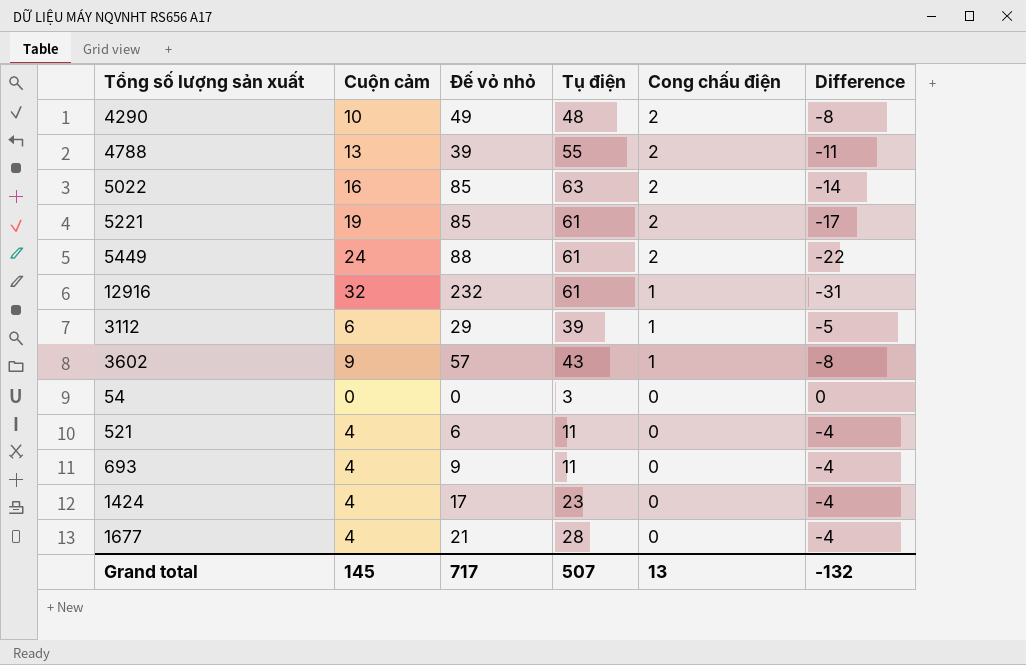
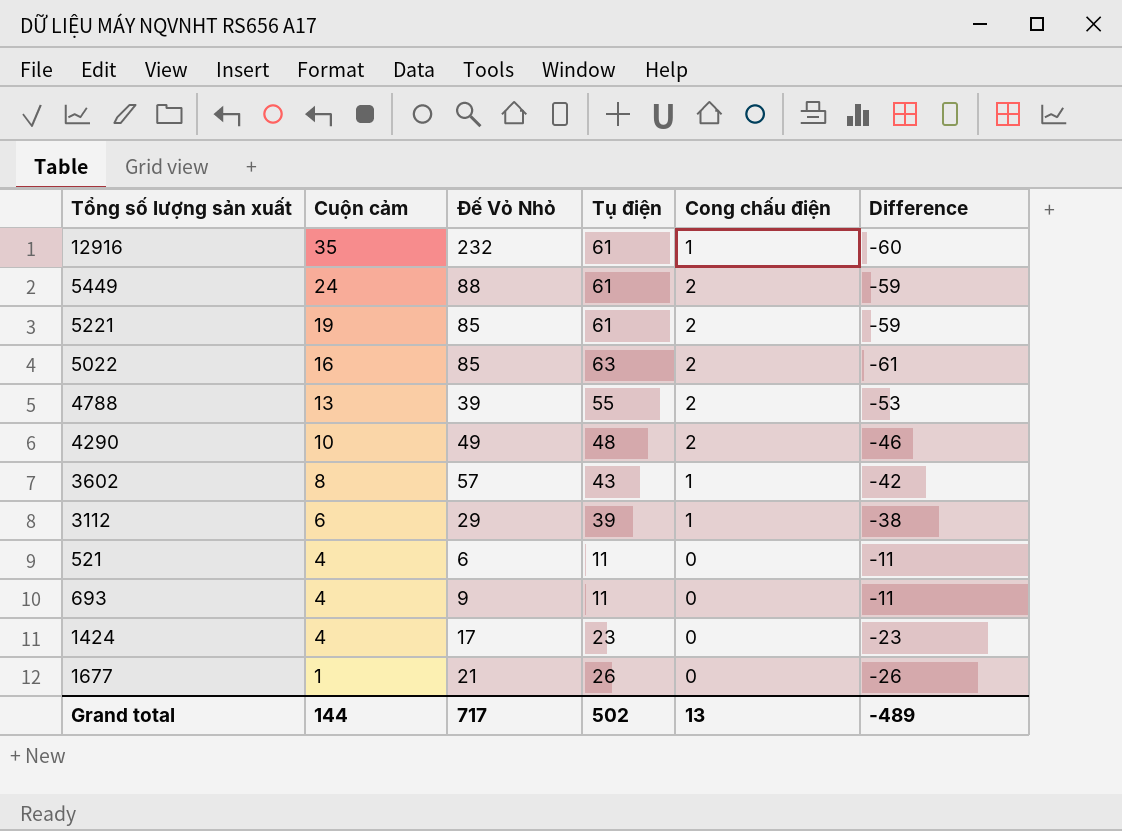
row order: Cong chấu điện descending -> Cuộn cảm descending
column name: Đế vỏ nhỏ -> Đế Vỏ Nhỏ
column Difference | formula: [Cong chấu điện] - [Cuộn cảm] -> [Cong chấu điện] - [Tụ điện]
row 54: 0 | 0 | 3 | 0 | 0 -> none
12916 | Cuộn cảm: 32 -> 35
3602 | Cuộn cảm: 9 -> 8
1677 | Cuộn cảm: 4 -> 1
1677 | Tụ điện: 28 -> 26
Grand total | Cuộn cảm: 145 -> 144
Grand total | Tụ điện: 507 -> 502
Grand total | Difference: -132 -> -489

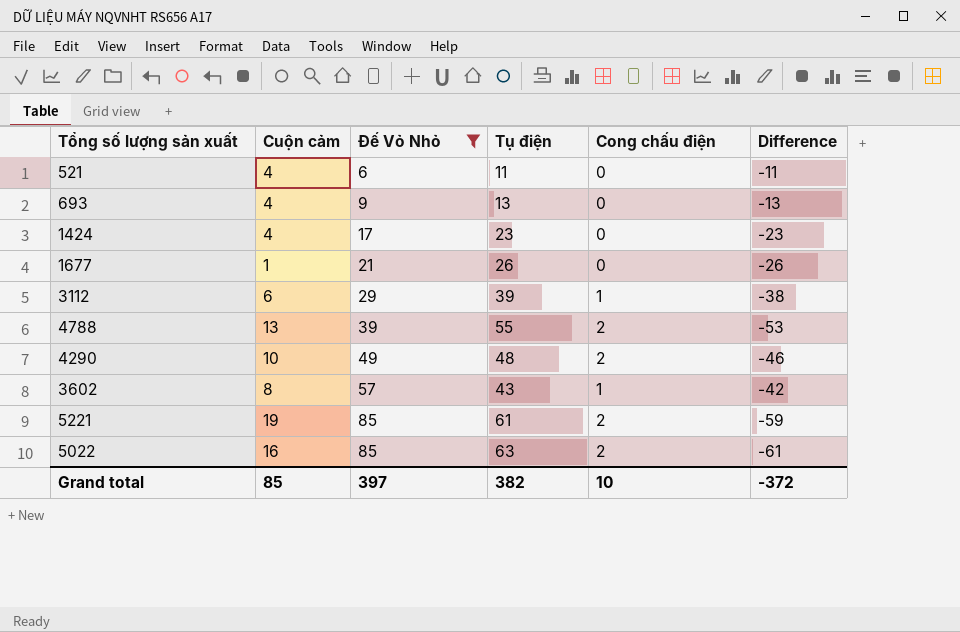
filter: none -> Đế Vỏ Nhỏ <= 85
row order: Cuộn cảm descending -> Đế Vỏ Nhỏ ascending
693 | Tụ điện: 11 -> 13
693 | Difference: -11 -> -13
Grand total | Cuộn cảm: 144 -> 85
Grand total | Đế Vỏ Nhỏ: 717 -> 397
Grand total | Tụ điện: 502 -> 382
Grand total | Cong chấu điện: 13 -> 10
Grand total | Difference: -489 -> -372

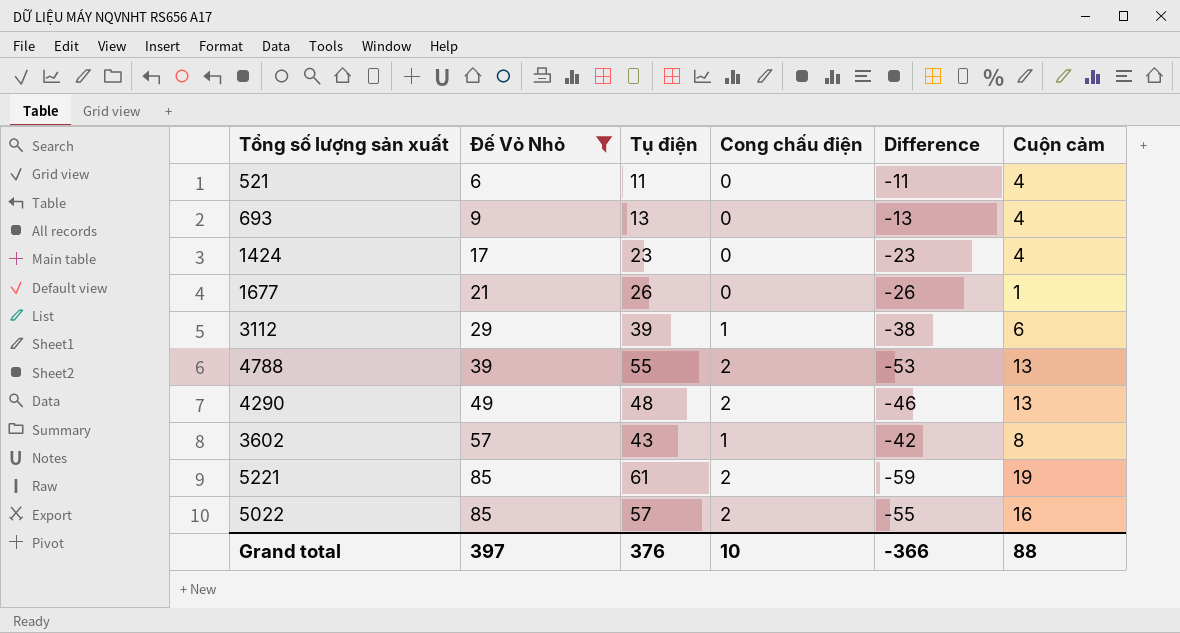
column Cuộn cảm | position: 2 -> 6
4290 | Cuộn cảm: 10 -> 13
5022 | Tụ điện: 63 -> 57
5022 | Difference: -61 -> -55
Grand total | Tụ điện: 382 -> 376
Grand total | Difference: -372 -> -366
Grand total | Cuộn cảm: 85 -> 88

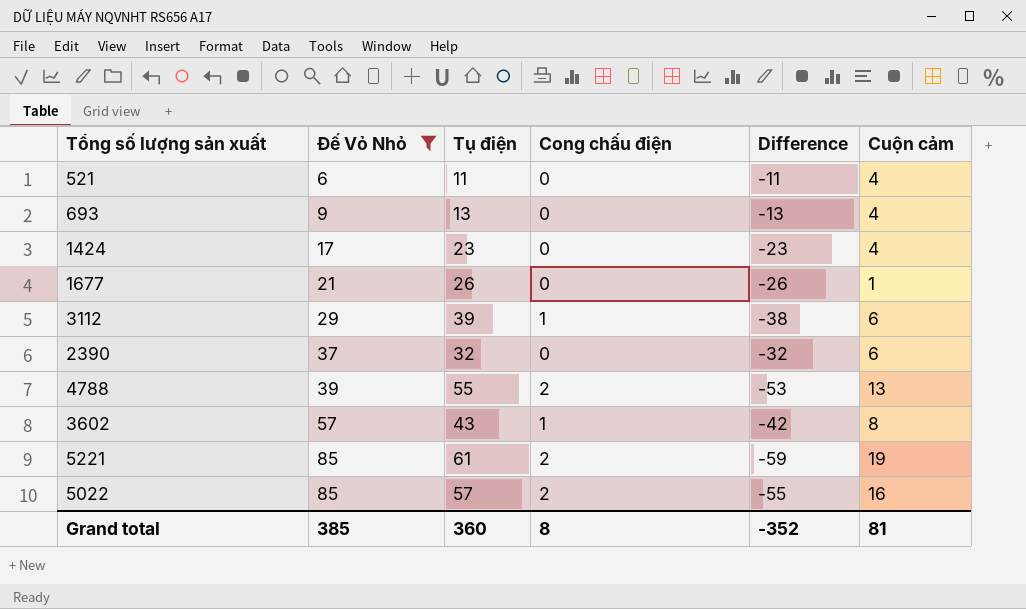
row 4290: 49 | 48 | 2 | -46 | 13 -> none
row 2390: none -> 37 | 32 | 0 | -32 | 6
Grand total | Đế Vỏ Nhỏ: 397 -> 385
Grand total | Tụ điện: 376 -> 360
Grand total | Cong chấu điện: 10 -> 8
Grand total | Difference: -366 -> -352
Grand total | Cuộn cảm: 88 -> 81

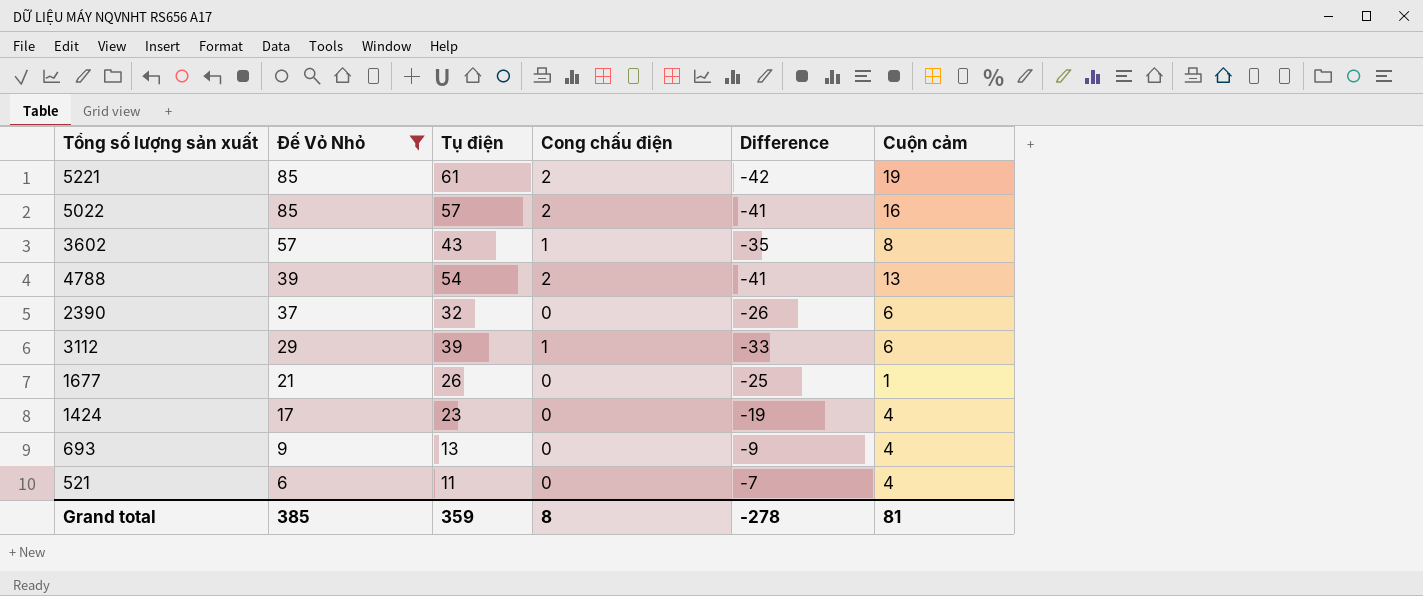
row order: Đế Vỏ Nhỏ ascending -> Đế Vỏ Nhỏ descending
column Difference | formula: [Cong chấu điện] - [Tụ điện] -> [Cuộn cảm] - [Tụ điện]
4788 | Tụ điện: 55 -> 54
Grand total | Tụ điện: 360 -> 359
Grand total | Difference: -352 -> -278

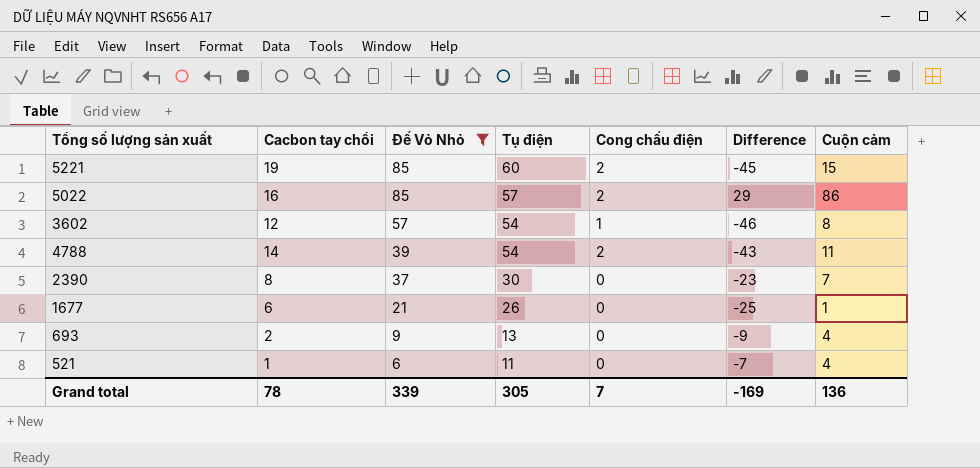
column Cacbon tay chổi | position: none -> 2
row 3112: 29 | 39 | 1 | -33 | 6 -> none
row 1424: 17 | 23 | 0 | -19 | 4 -> none
5221 | Tụ điện: 61 -> 60
5221 | Difference: -42 -> -45
5221 | Cuộn cảm: 19 -> 15
5022 | Difference: -41 -> 29
5022 | Cuộn cảm: 16 -> 86
3602 | Tụ điện: 43 -> 54
3602 | Difference: -35 -> -46
4788 | Difference: -41 -> -43
4788 | Cuộn cảm: 13 -> 11
2390 | Tụ điện: 32 -> 30
2390 | Difference: -26 -> -23
2390 | Cuộn cảm: 6 -> 7
Grand total | Đế Vỏ Nhỏ: 385 -> 339
Grand total | Tụ điện: 359 -> 305
Grand total | Cong chấu điện: 8 -> 7
Grand total | Difference: -278 -> -169
Grand total | Cuộn cảm: 81 -> 136

